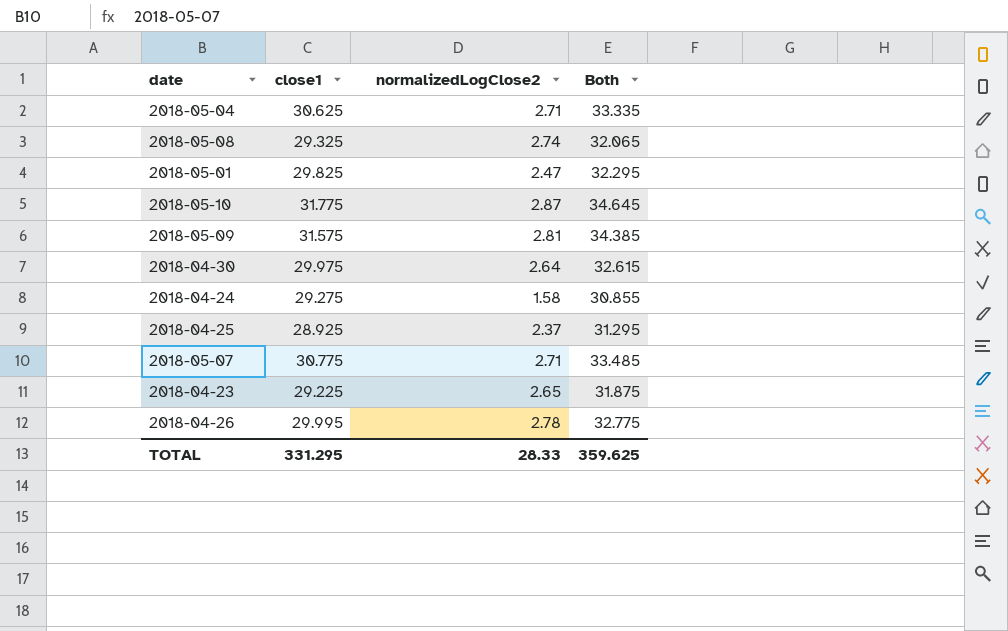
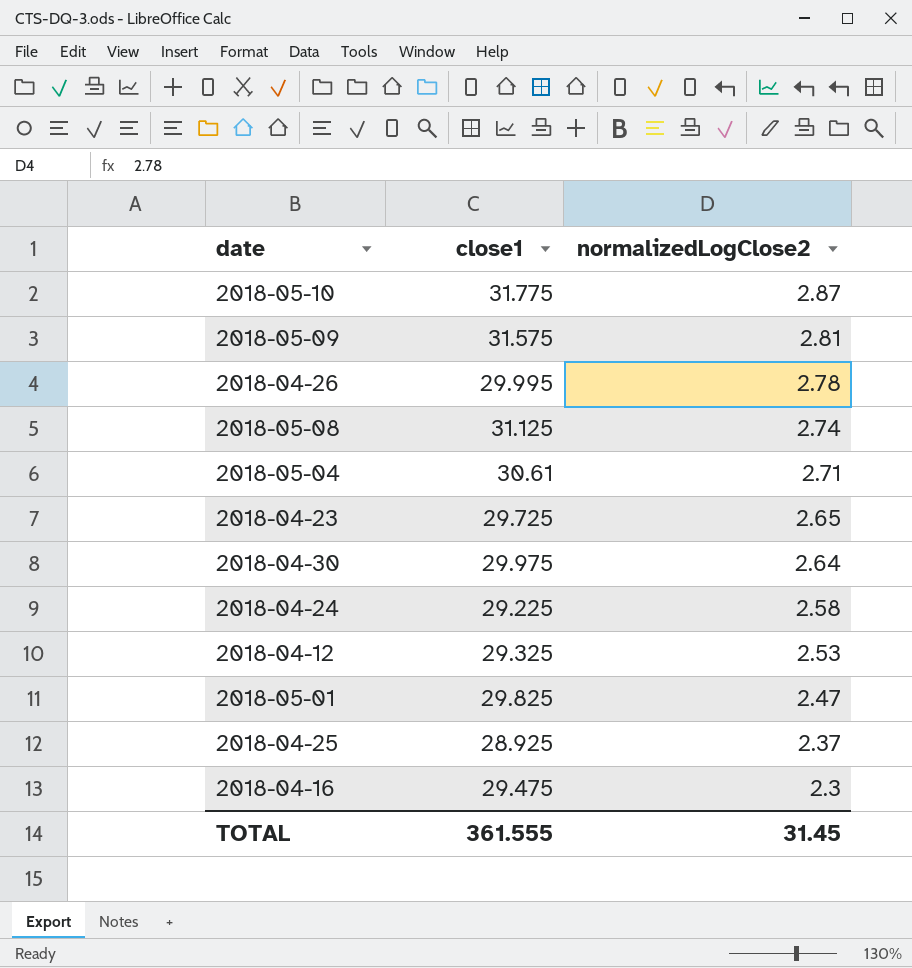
row order: none -> normalizedLogClose2 descending
column Both | formula: [close1] + [normalizedLogClose2] -> none
row 2018-05-07: 30.775 | 2.71 | 33.485 -> none
2018-05-08 | close1: 29.325 -> 31.125
2018-05-04 | close1: 30.625 -> 30.61
2018-04-23 | close1: 29.225 -> 29.725
2018-04-24 | close1: 29.275 -> 29.225
2018-04-24 | normalizedLogClose2: 1.58 -> 2.58
row 2018-04-12: none -> 29.325 | 2.53
row 2018-04-16: none -> 29.475 | 2.3
TOTAL | close1: 331.295 -> 361.555
TOTAL | normalizedLogClose2: 28.33 -> 31.45

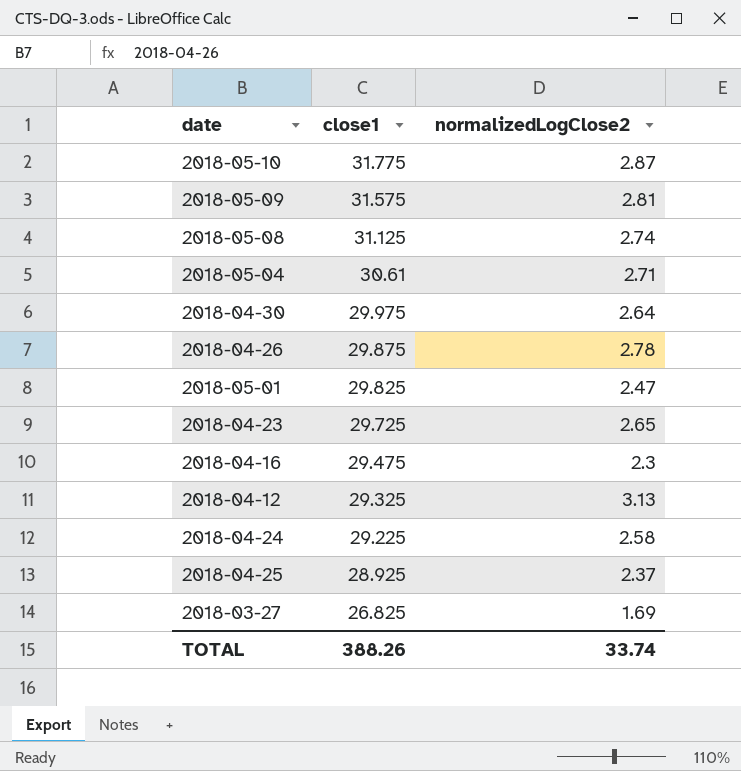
row order: normalizedLogClose2 descending -> close1 descending
2018-04-26 | close1: 29.995 -> 29.875
2018-04-12 | normalizedLogClose2: 2.53 -> 3.13
row 2018-03-27: none -> 26.825 | 1.69
TOTAL | close1: 361.555 -> 388.26
TOTAL | normalizedLogClose2: 31.45 -> 33.74

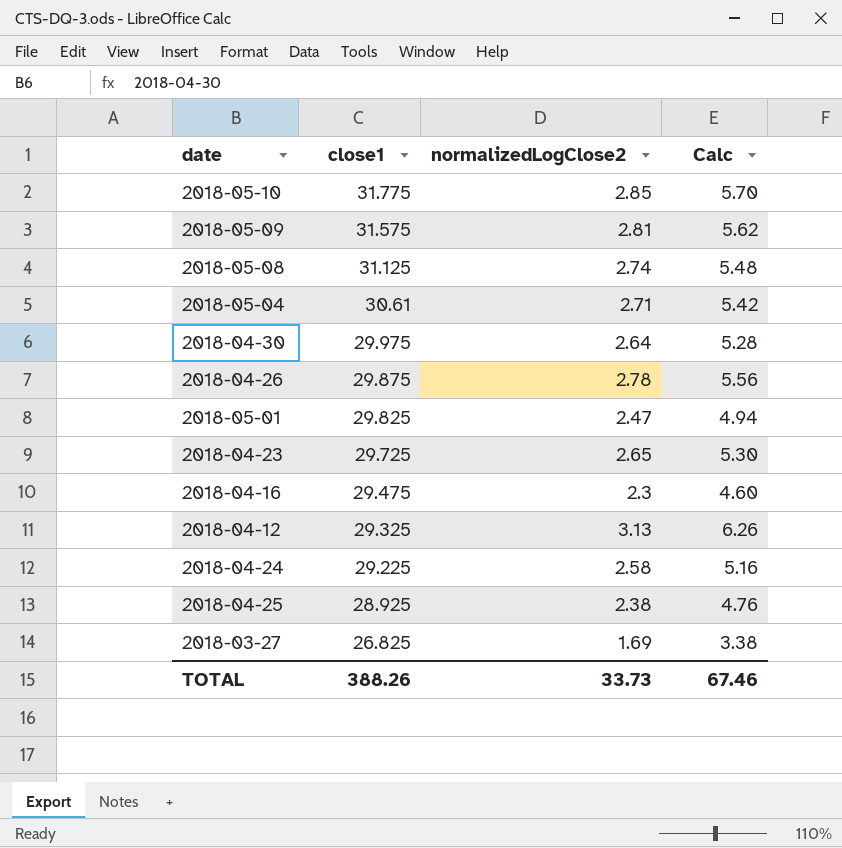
column Calc | formula: none -> [normalizedLogClose2] * 2
2018-05-10 | normalizedLogClose2: 2.87 -> 2.85
2018-04-25 | normalizedLogClose2: 2.37 -> 2.38
TOTAL | normalizedLogClose2: 33.74 -> 33.73

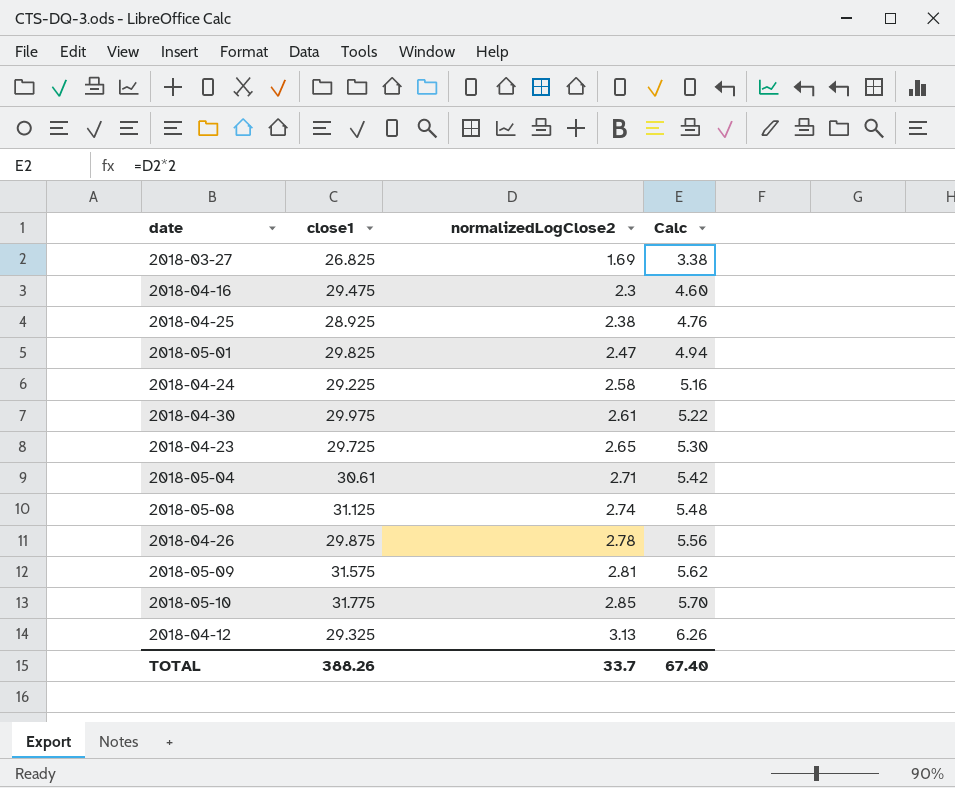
row order: close1 descending -> normalizedLogClose2 ascending
2018-04-30 | normalizedLogClose2: 2.64 -> 2.61
2018-04-30 | Calc: 5.28 -> 5.22
TOTAL | normalizedLogClose2: 33.73 -> 33.7
TOTAL | Calc: 67.46 -> 67.40

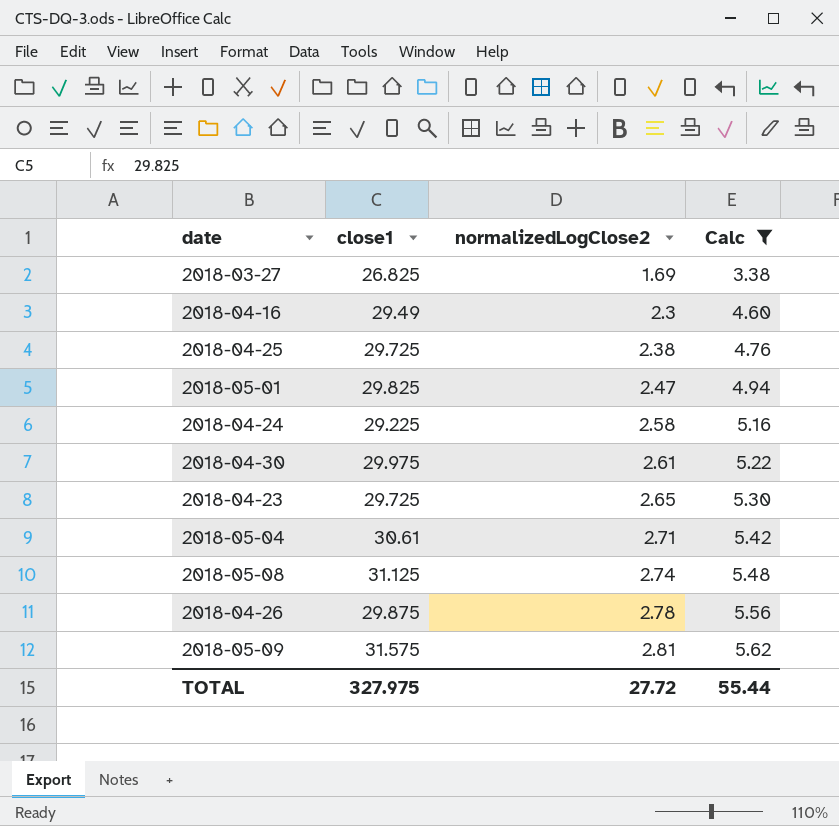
filter: none -> Calc <= 5.62
2018-04-16 | close1: 29.475 -> 29.49
2018-04-25 | close1: 28.925 -> 29.725
TOTAL | close1: 388.26 -> 327.975
TOTAL | normalizedLogClose2: 33.7 -> 27.72
TOTAL | Calc: 67.40 -> 55.44

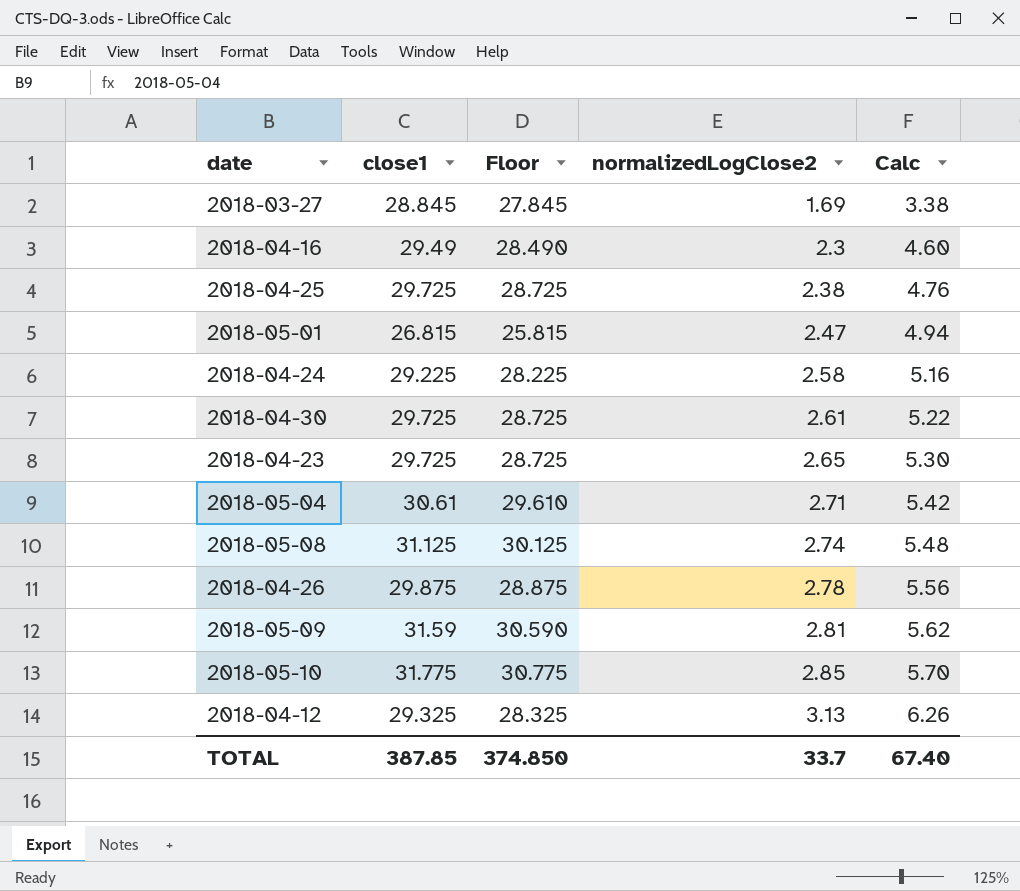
filter: Calc <= 5.62 -> none
column Floor | formula: none -> [close1] - 1
2018-03-27 | close1: 26.825 -> 28.845
2018-05-01 | close1: 29.825 -> 26.815
2018-04-30 | close1: 29.975 -> 29.725
2018-05-09 | close1: 31.575 -> 31.59
TOTAL | close1: 327.975 -> 387.85
TOTAL | normalizedLogClose2: 27.72 -> 33.7
TOTAL | Calc: 55.44 -> 67.40

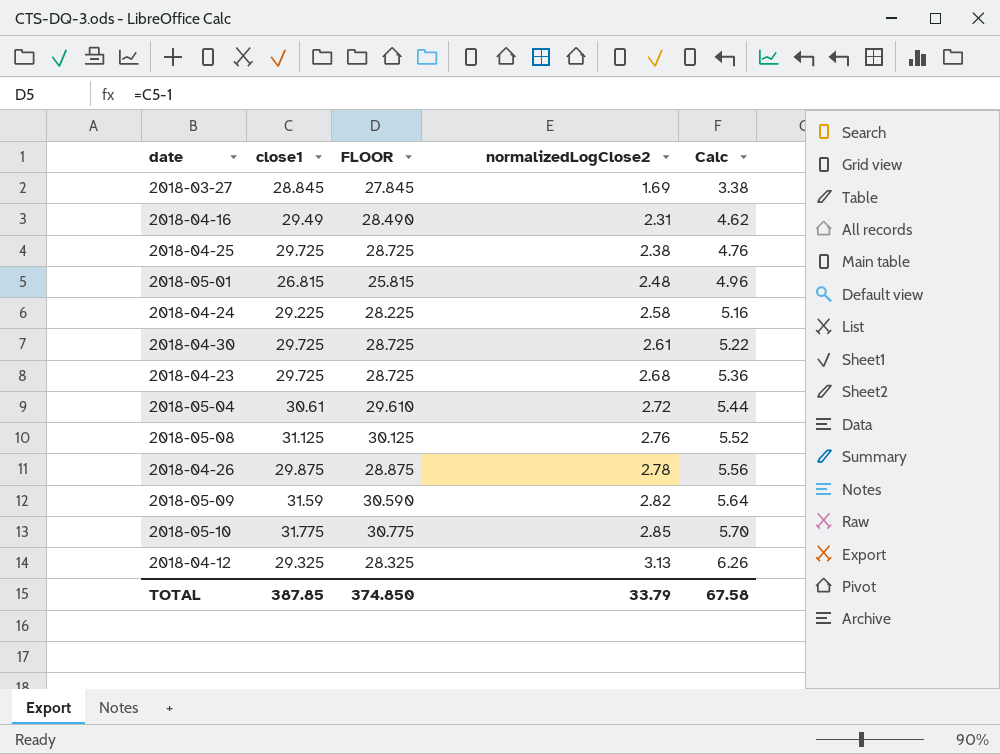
column name: Floor -> FLOOR
2018-04-16 | normalizedLogClose2: 2.3 -> 2.31
2018-04-16 | Calc: 4.60 -> 4.62
2018-05-01 | normalizedLogClose2: 2.47 -> 2.48
2018-05-01 | Calc: 4.94 -> 4.96
2018-04-23 | normalizedLogClose2: 2.65 -> 2.68
2018-04-23 | Calc: 5.30 -> 5.36
2018-05-04 | normalizedLogClose2: 2.71 -> 2.72
2018-05-04 | Calc: 5.42 -> 5.44
2018-05-08 | normalizedLogClose2: 2.74 -> 2.76
2018-05-08 | Calc: 5.48 -> 5.52
2018-05-09 | normalizedLogClose2: 2.81 -> 2.82
2018-05-09 | Calc: 5.62 -> 5.64
TOTAL | normalizedLogClose2: 33.7 -> 33.79
TOTAL | Calc: 67.40 -> 67.58

